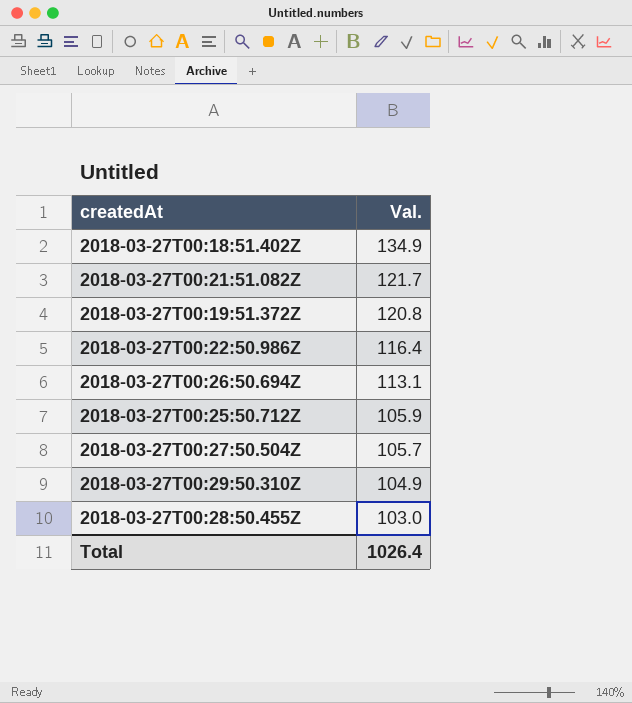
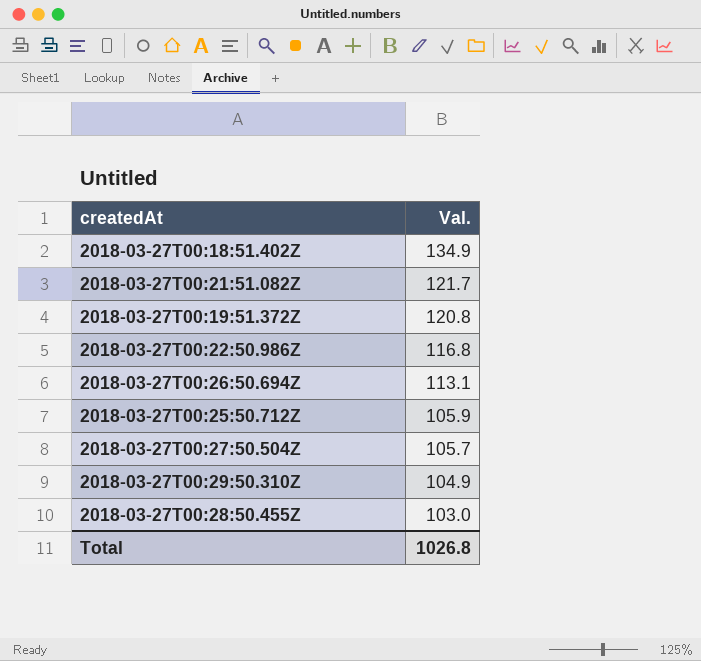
2018-03-27T00:22:50.986Z | Val.: 116.4 -> 116.8
Total | Val.: 1026.4 -> 1026.8

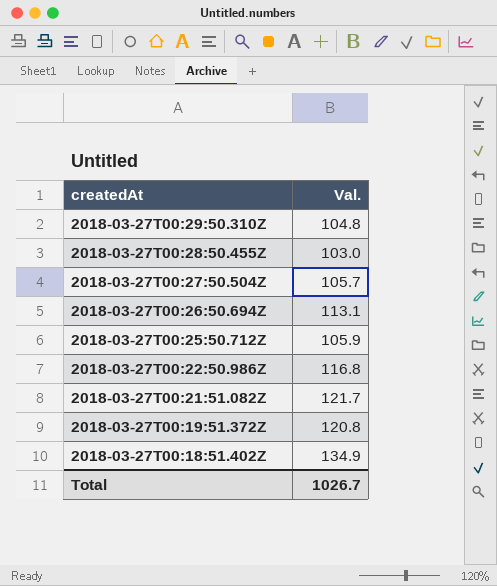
row order: Val. descending -> createdAt descending
2018-03-27T00:29:50.310Z | Val.: 104.9 -> 104.8
Total | Val.: 1026.8 -> 1026.7

